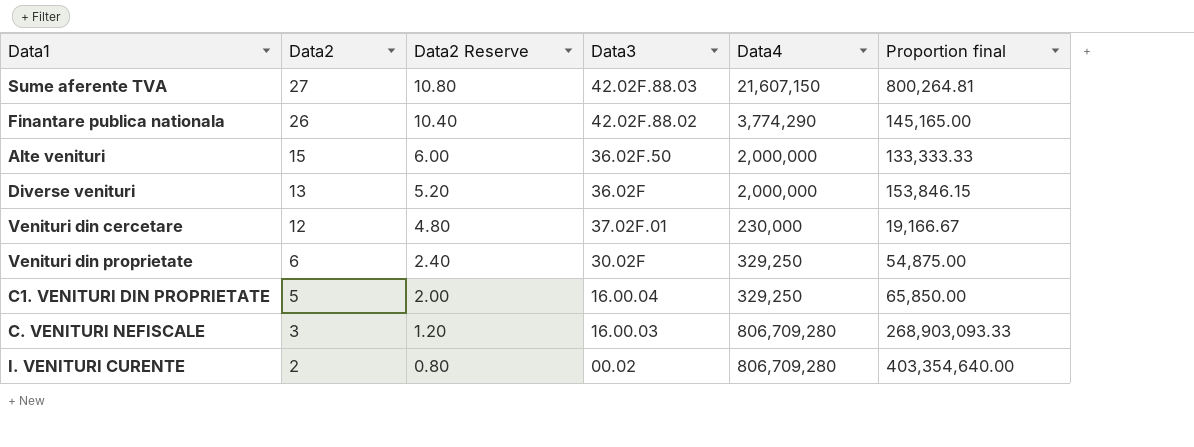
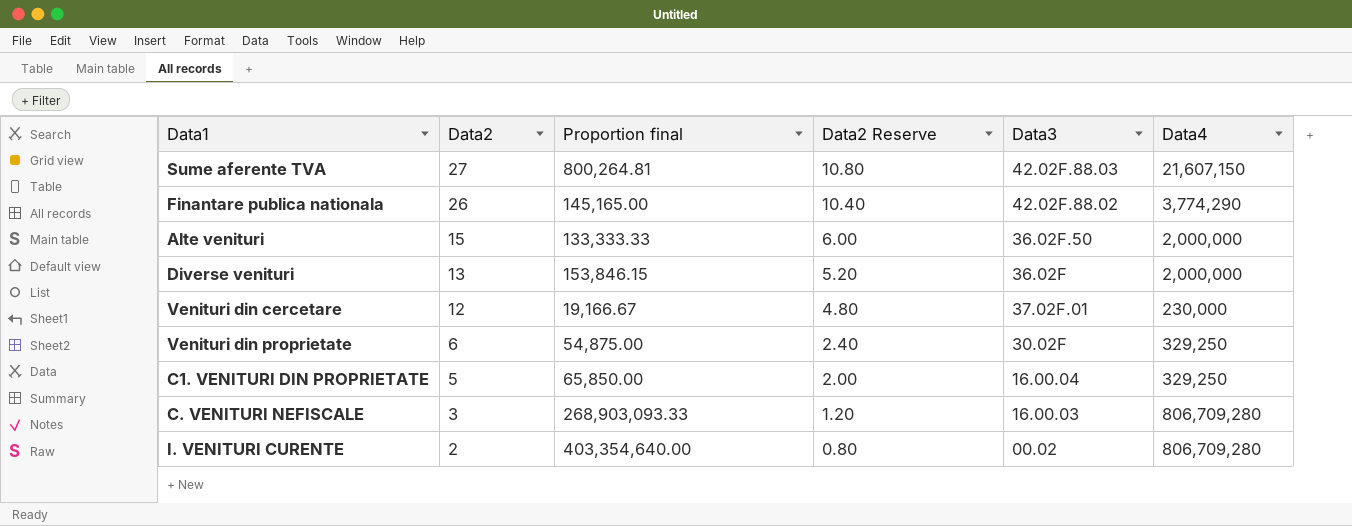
column Proportion final | position: 6 -> 3

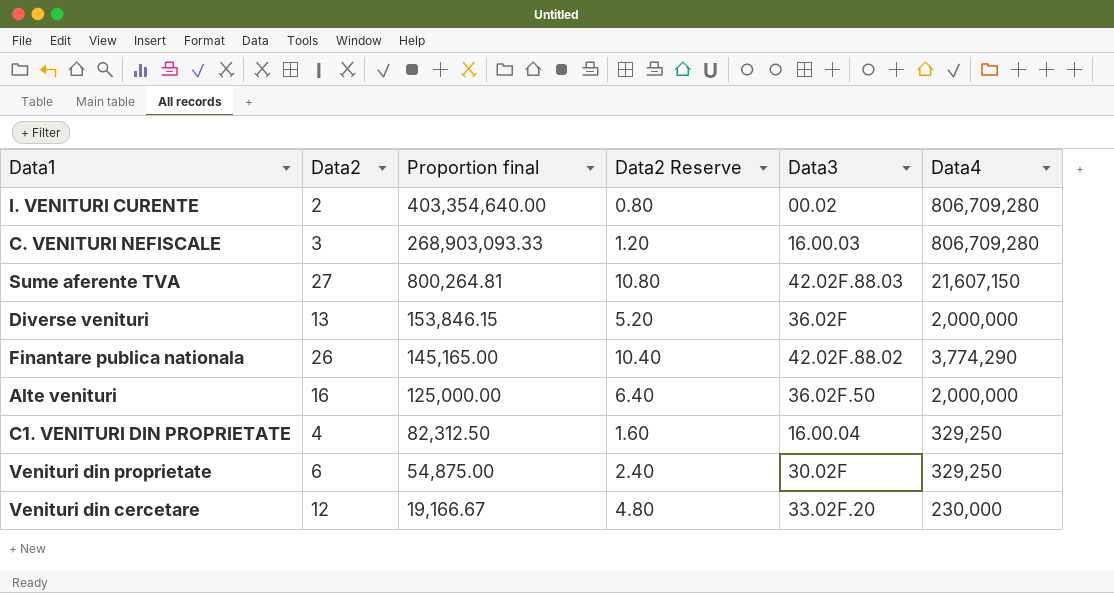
row order: Data2 descending -> Proportion final descending
Alte venituri | Data2: 15 -> 16
Alte venituri | Proportion final: 133,333.33 -> 125,000.00
Alte venituri | Data2 Reserve: 6.00 -> 6.40
C1. VENITURI DIN PROPRIETATE | Data2: 5 -> 4
C1. VENITURI DIN PROPRIETATE | Proportion final: 65,850.00 -> 82,312.50
C1. VENITURI DIN PROPRIETATE | Data2 Reserve: 2.00 -> 1.60
Venituri din cercetare | Data3: 37.02F.01 -> 33.02F.20

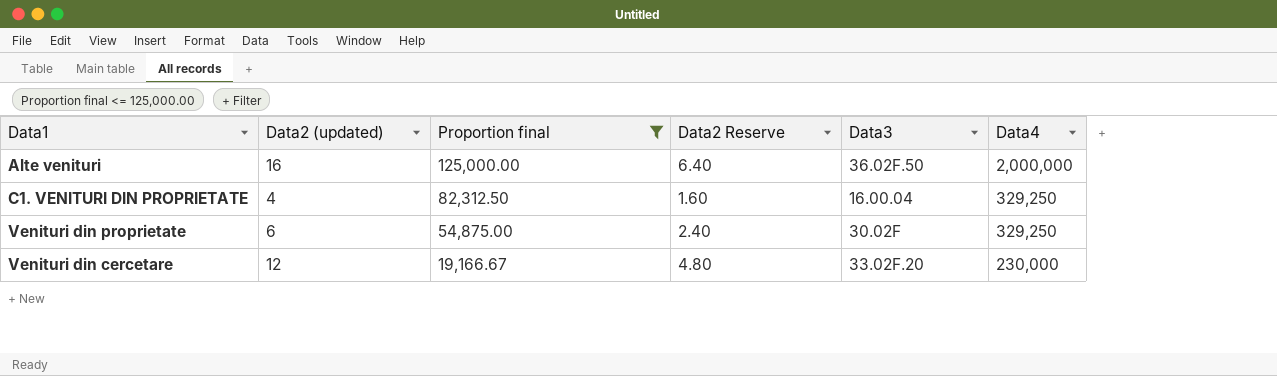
filter: none -> Proportion final <= 125,000.00
column name: Data2 -> Data2 (updated)

